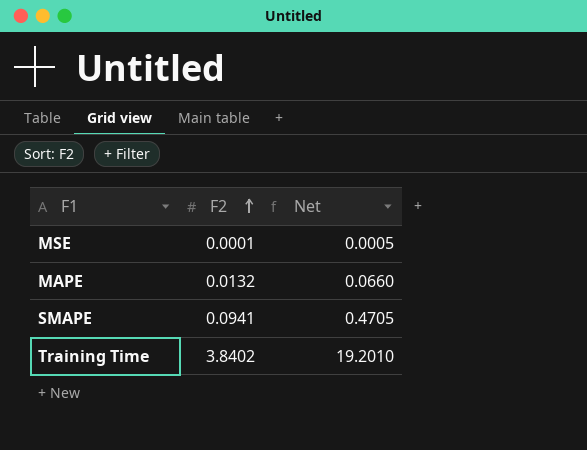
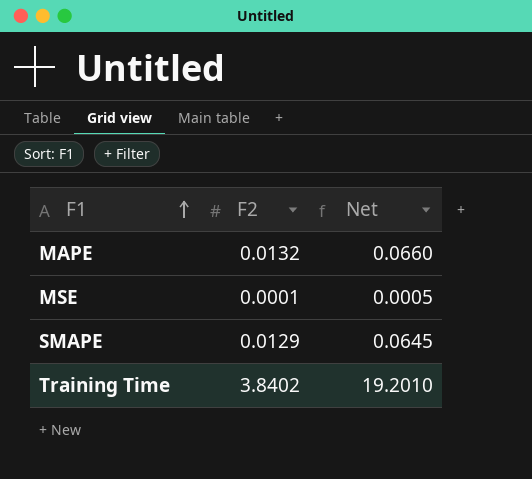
row order: F2 ascending -> F1 ascending
SMAPE | F2: 0.0941 -> 0.0129
SMAPE | Net: 0.4705 -> 0.0645

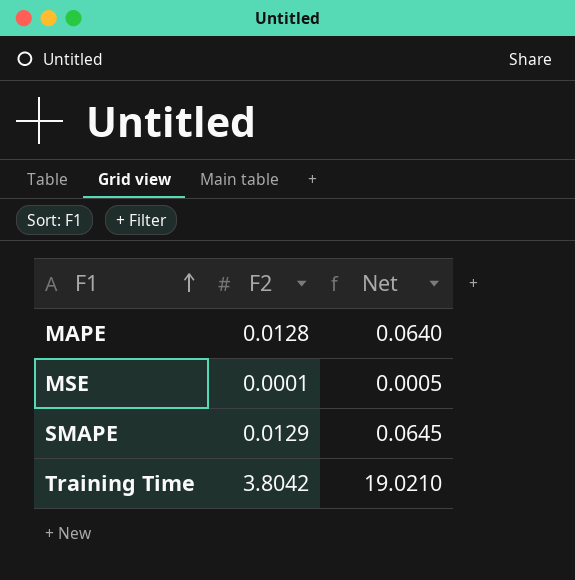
MAPE | F2: 0.0132 -> 0.0128
MAPE | Net: 0.0660 -> 0.0640
Training Time | F2: 3.8402 -> 3.8042
Training Time | Net: 19.2010 -> 19.0210

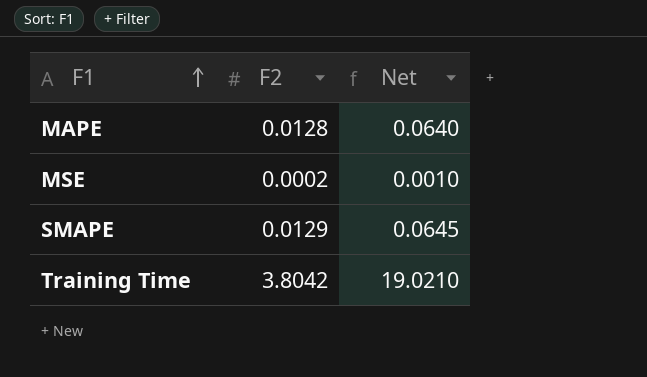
MSE | F2: 0.0001 -> 0.0002
MSE | Net: 0.0005 -> 0.0010

